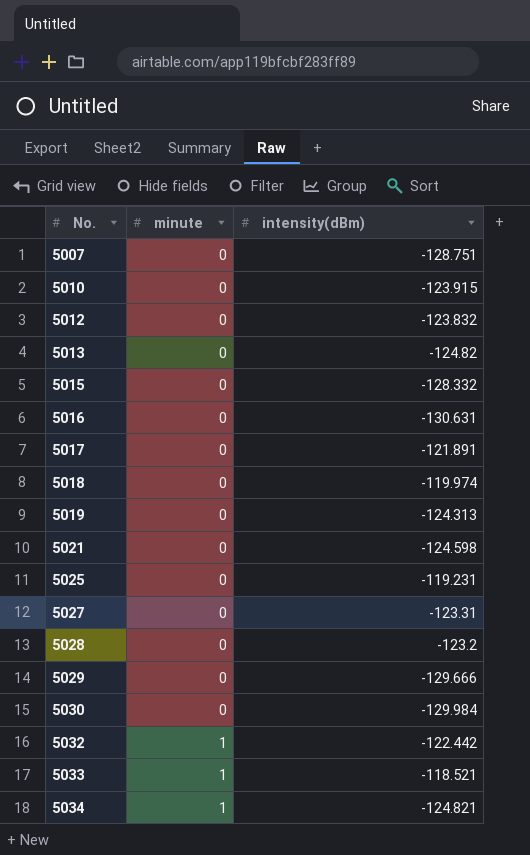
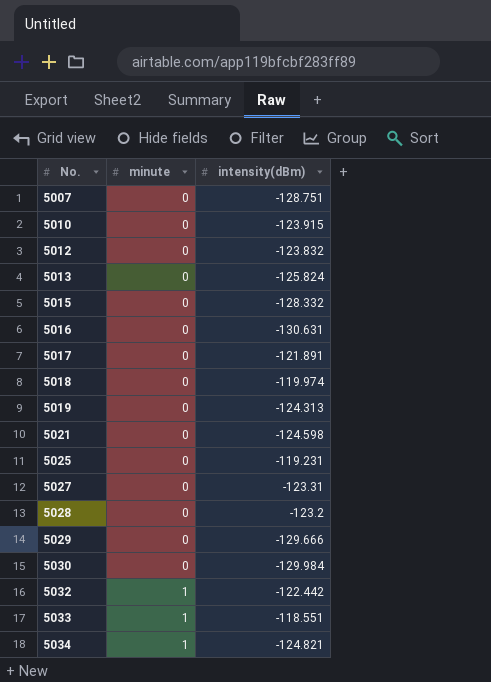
5013 | intensity(dBm): -124.82 -> -125.824
5033 | intensity(dBm): -118.521 -> -118.551

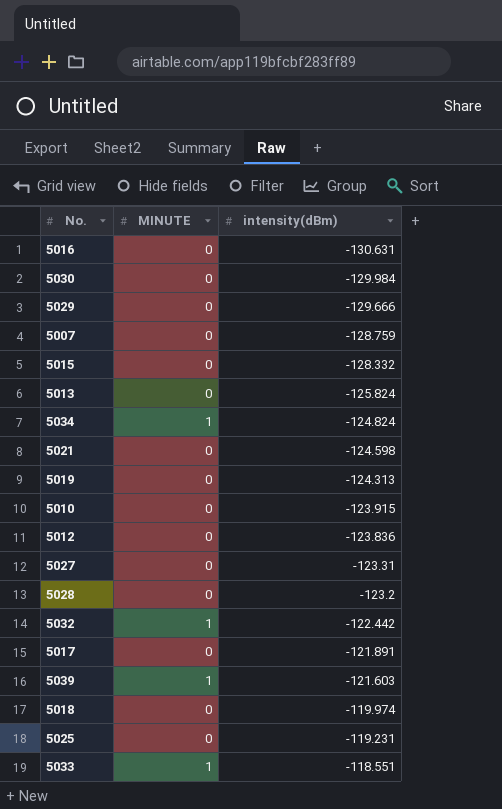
row order: No. ascending -> intensity(dBm) ascending
column name: minute -> MINUTE
5007 | intensity(dBm): -128.751 -> -128.759
5034 | intensity(dBm): -124.821 -> -124.824
5012 | intensity(dBm): -123.832 -> -123.836
row 5039: none -> 1 | -121.603

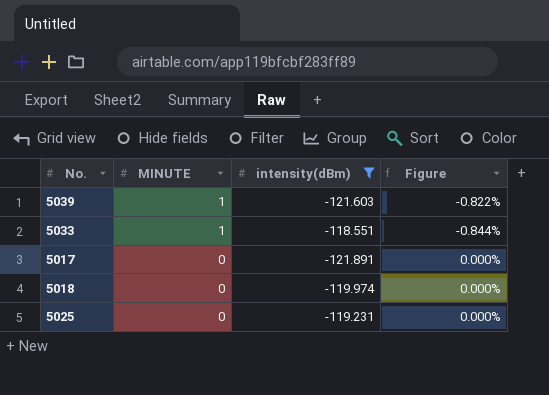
filter: none -> intensity(dBm) >= -121.891
row order: intensity(dBm) ascending -> MINUTE descending
column Figure | formula: none -> [MINUTE] / [intensity(dBm)]

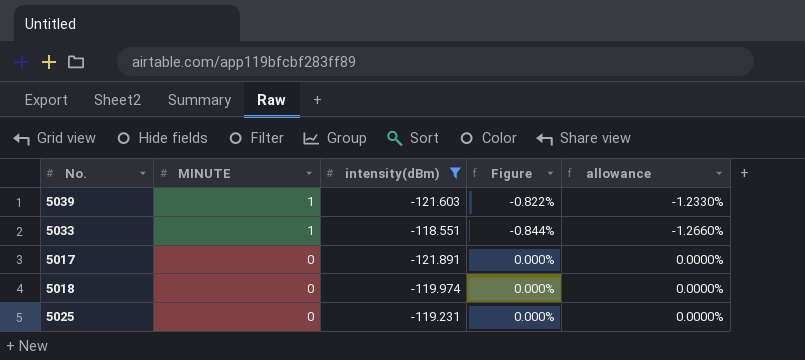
column allowance | formula: none -> [Figure] * 1.5

